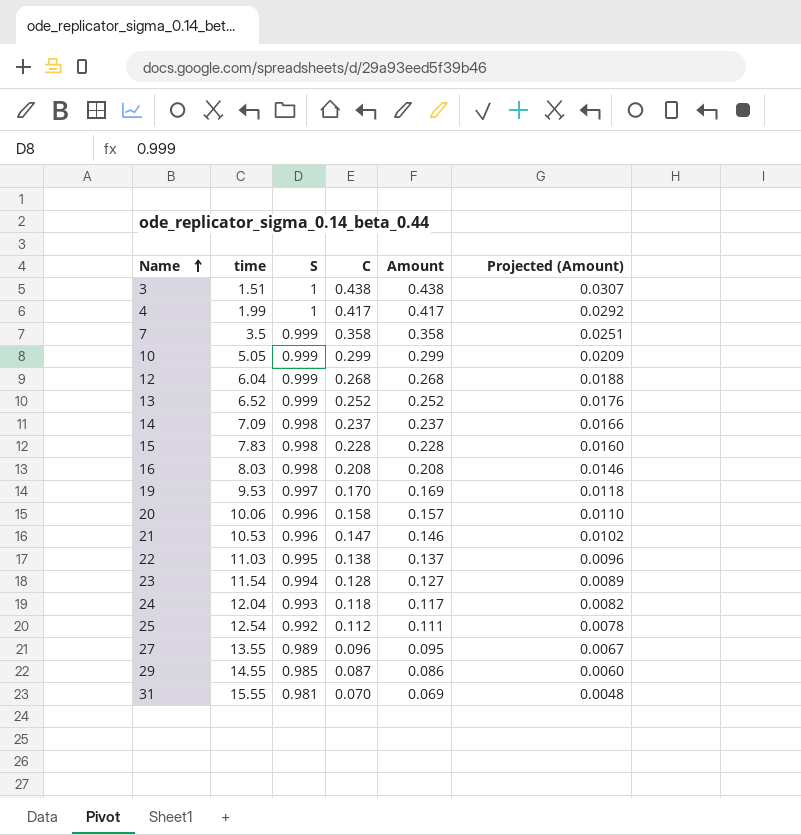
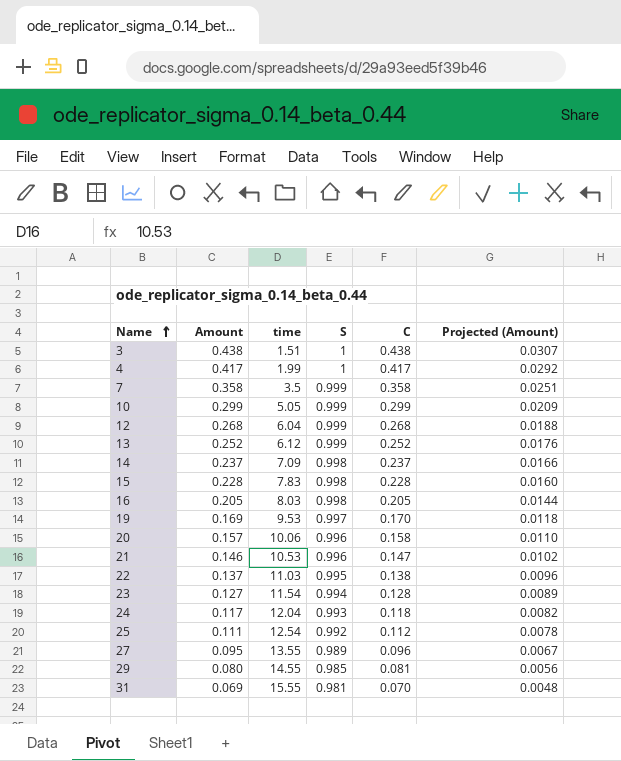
column Amount | position: 5 -> 2
13 | time: 6.52 -> 6.12
16 | Amount: 0.208 -> 0.205
16 | C: 0.208 -> 0.205
16 | Projected (Amount): 0.0146 -> 0.0144
29 | Amount: 0.086 -> 0.080
29 | C: 0.087 -> 0.081
29 | Projected (Amount): 0.0060 -> 0.0056

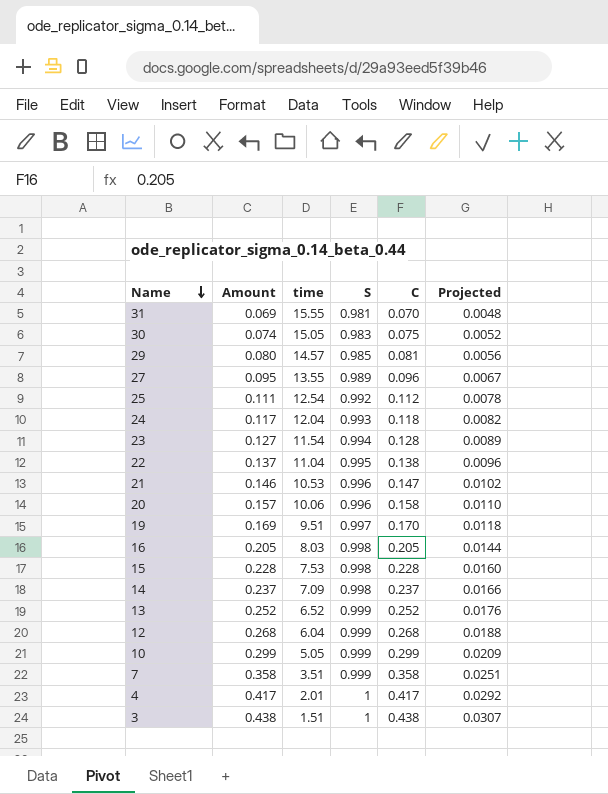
row order: Name ascending -> Name descending
column name: Projected (Amount) -> Projected
row 30: none -> 0.074 | 15.05 | 0.983 | 0.075 | 0.0052
29 | time: 14.55 -> 14.57
22 | time: 11.03 -> 11.04
19 | time: 9.53 -> 9.51
15 | time: 7.83 -> 7.53
13 | time: 6.12 -> 6.52
7 | time: 3.5 -> 3.51
4 | time: 1.99 -> 2.01

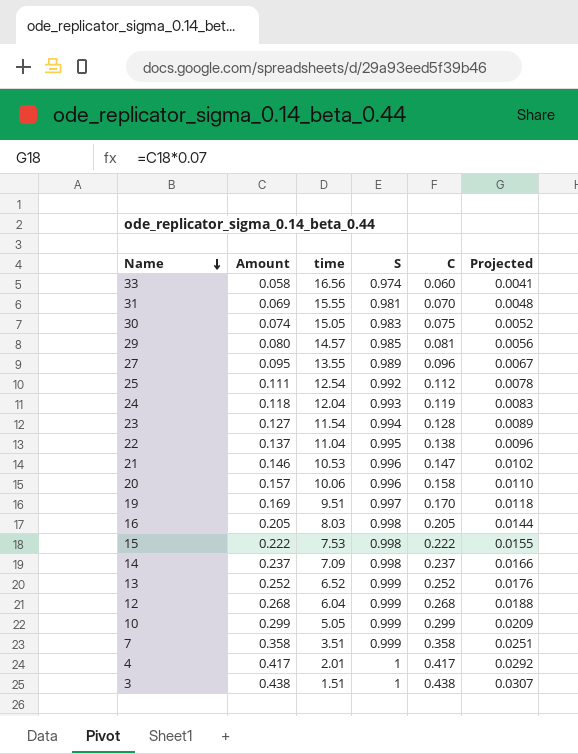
row 33: none -> 0.058 | 16.56 | 0.974 | 0.060 | 0.0041
24 | Amount: 0.117 -> 0.118
24 | C: 0.118 -> 0.119
24 | Projected: 0.0082 -> 0.0083
15 | Amount: 0.228 -> 0.222
15 | C: 0.228 -> 0.222
15 | Projected: 0.0160 -> 0.0155

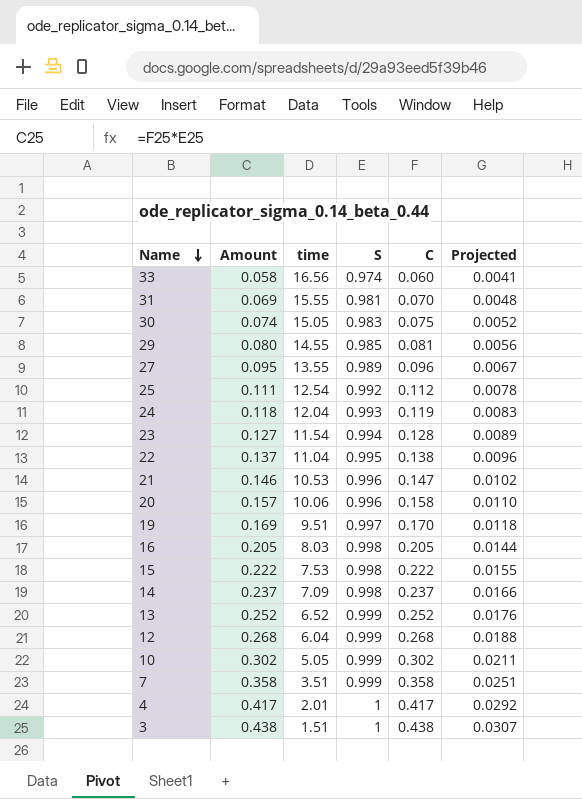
29 | time: 14.57 -> 14.55
10 | Amount: 0.299 -> 0.302
10 | C: 0.299 -> 0.302
10 | Projected: 0.0209 -> 0.0211

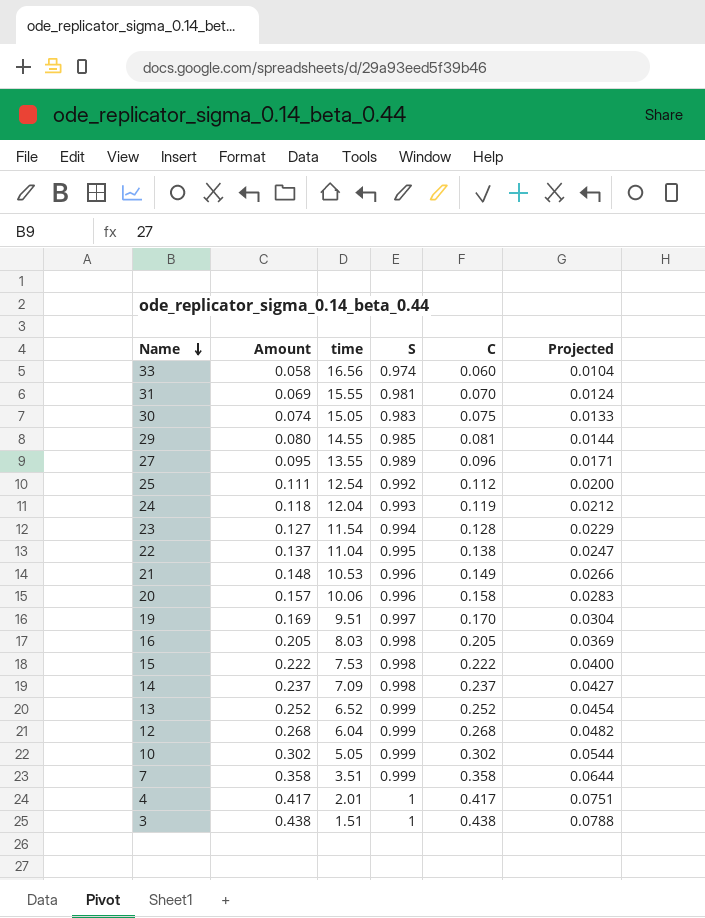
column Projected | formula: [Amount] * 0.07 -> [Amount] * 0.18
21 | Amount: 0.146 -> 0.148
21 | C: 0.147 -> 0.149

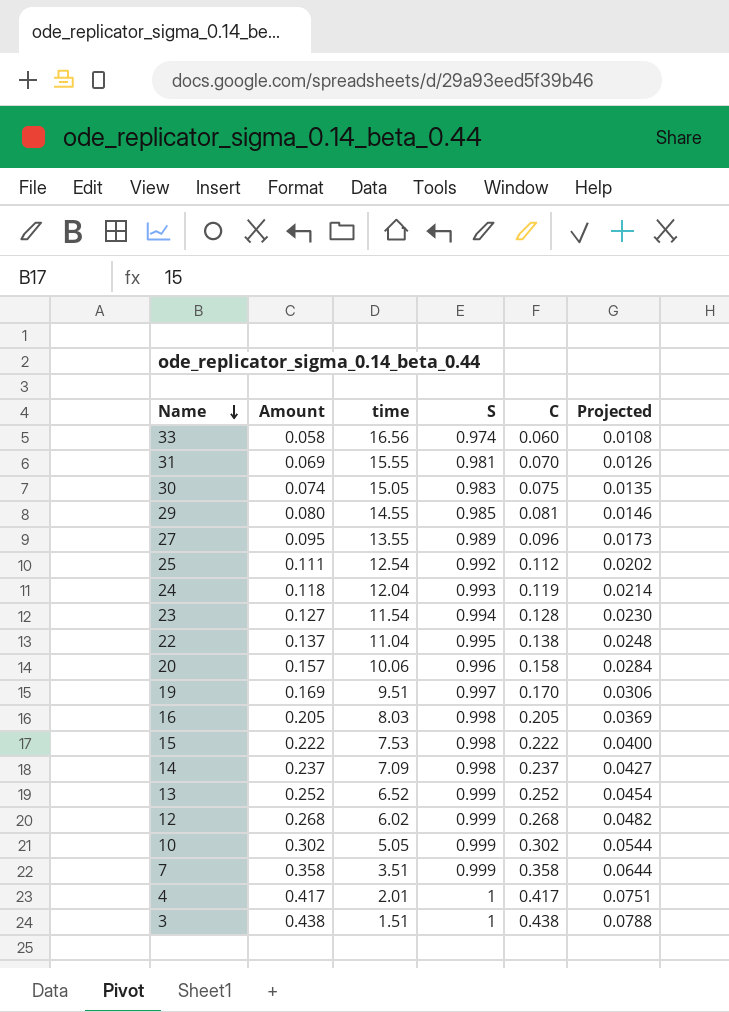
column Projected | formula: [Amount] * 0.18 -> [C] * 0.18
row 21: 0.148 | 10.53 | 0.996 | 0.149 | 0.0266 -> none
12 | time: 6.04 -> 6.02

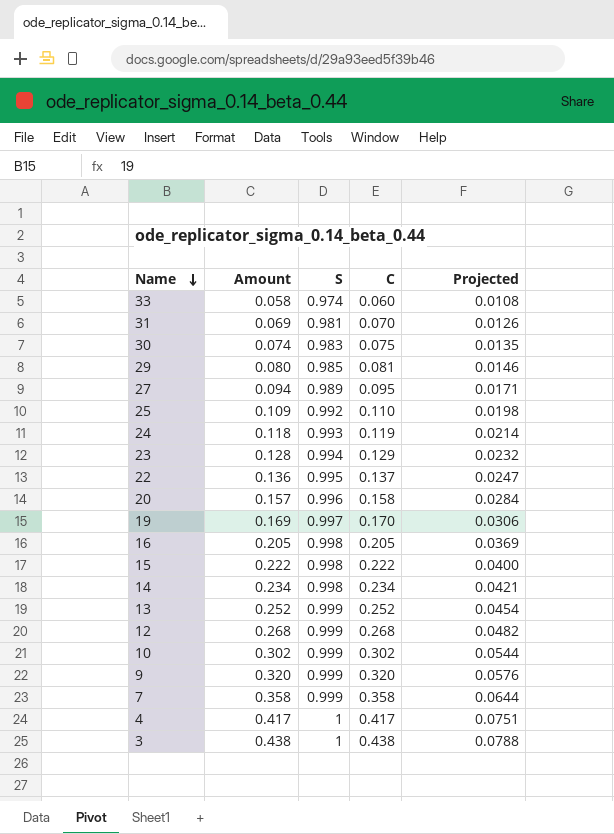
column time | position: 3 -> none
27 | Amount: 0.095 -> 0.094
27 | C: 0.096 -> 0.095
27 | Projected: 0.0173 -> 0.0171
25 | Amount: 0.111 -> 0.109
25 | C: 0.112 -> 0.110
25 | Projected: 0.0202 -> 0.0198
23 | Amount: 0.127 -> 0.128
23 | C: 0.128 -> 0.129
23 | Projected: 0.0230 -> 0.0232
22 | Amount: 0.137 -> 0.136
22 | C: 0.138 -> 0.137
22 | Projected: 0.0248 -> 0.0247
14 | Amount: 0.237 -> 0.234
14 | C: 0.237 -> 0.234
14 | Projected: 0.0427 -> 0.0421
row 9: none -> 0.320 | 0.999 | 0.320 | 0.0576

